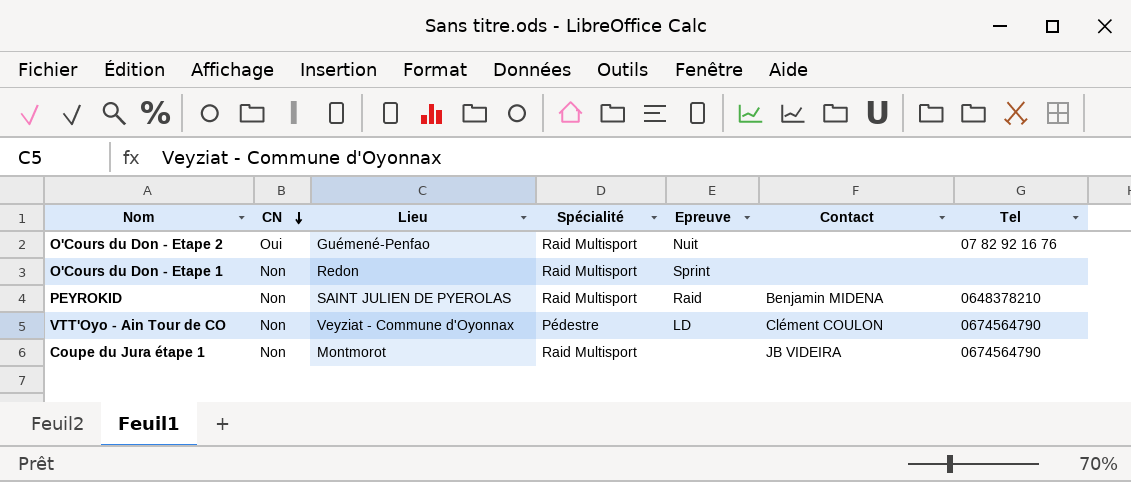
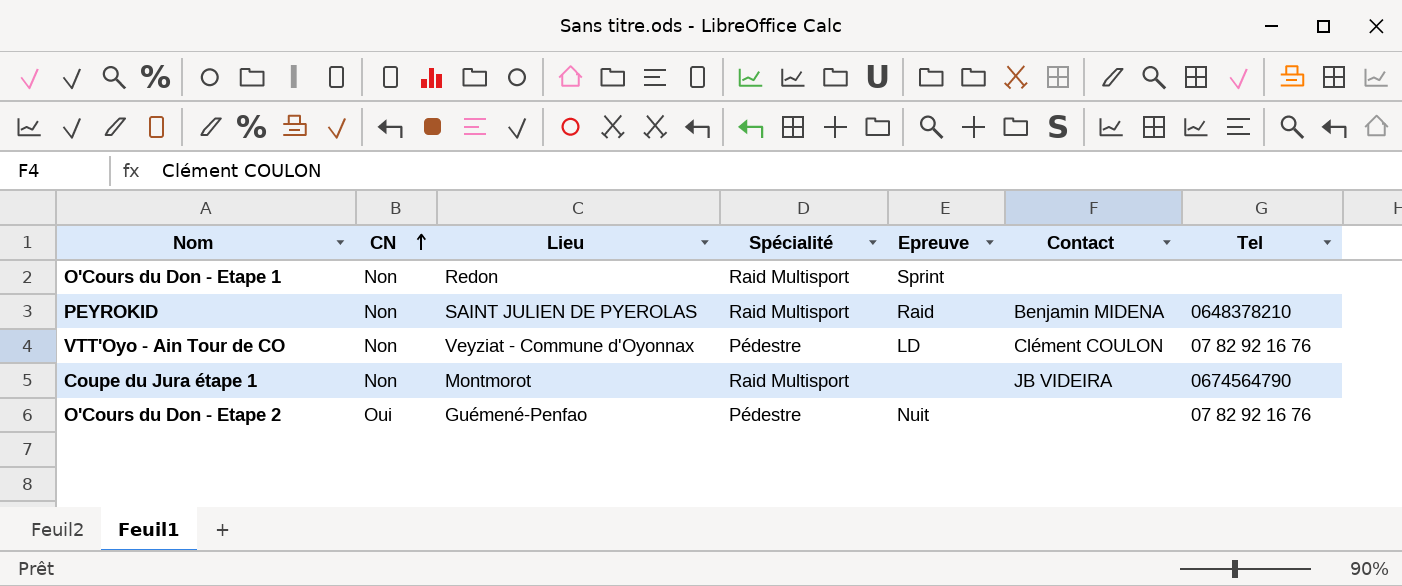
row order: CN descending -> CN ascending
VTT'Oyo - Ain Tour de CO | Tel: 0674564790 -> 07 82 92 16 76
O'Cours du Don - Etape 2 | Spécialité: Raid Multisport -> Pédestre

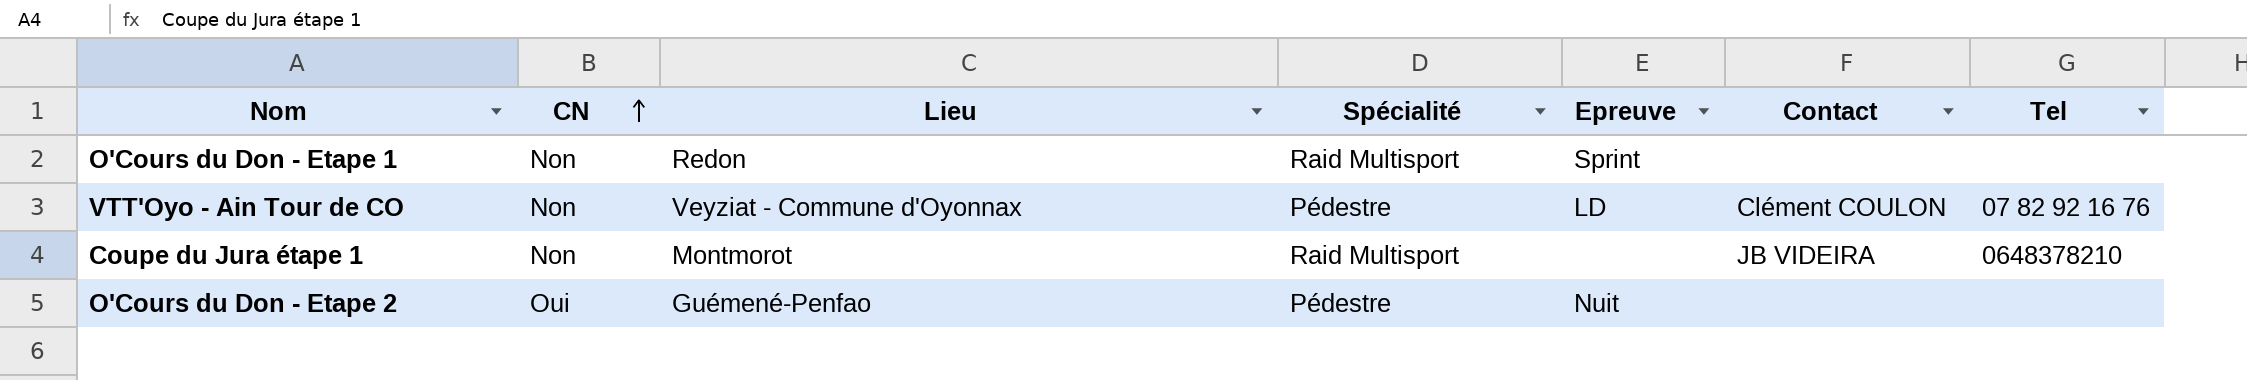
row PEYROKID: Non | SAINT JULIEN DE PYEROLAS | Raid Multisport | Raid | Benjamin MIDENA | 0648378210 -> none
Coupe du Jura étape 1 | Tel: 0674564790 -> 0648378210
O'Cours du Don - Etape 2 | Tel: 07 82 92 16 76 -> none

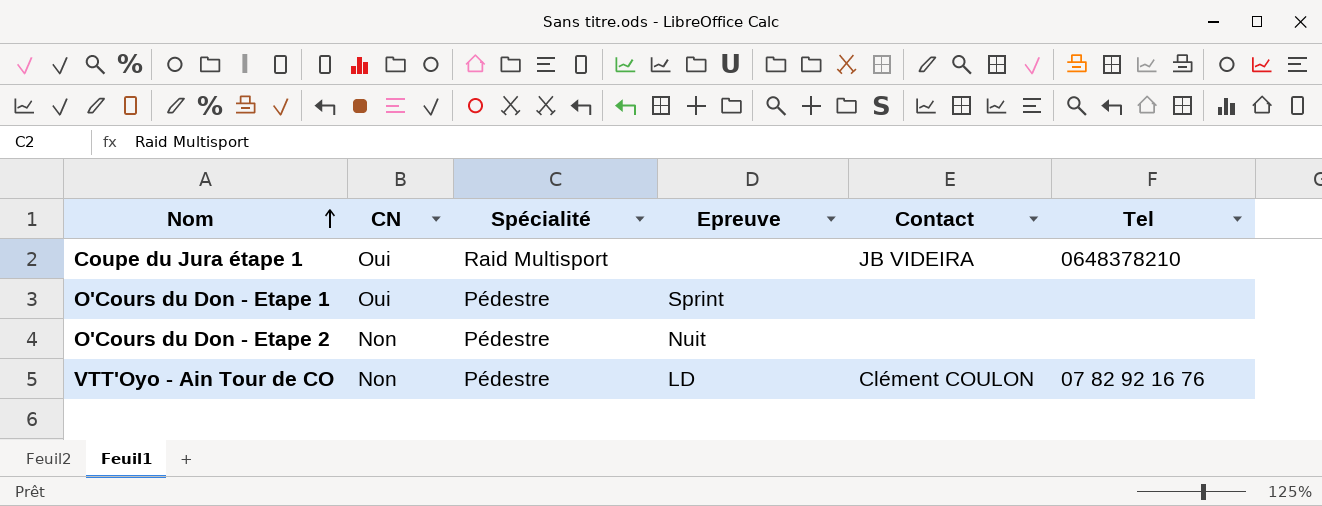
row order: CN ascending -> Nom ascending
column Lieu | position: 3 -> none
Coupe du Jura étape 1 | CN: Non -> Oui
O'Cours du Don - Etape 1 | CN: Non -> Oui
O'Cours du Don - Etape 1 | Spécialité: Raid Multisport -> Pédestre
O'Cours du Don - Etape 2 | CN: Oui -> Non

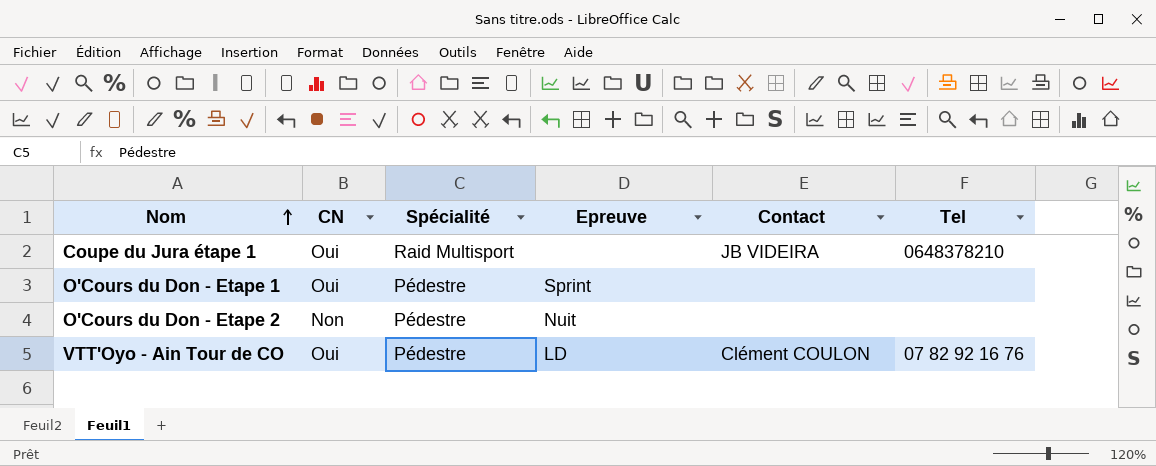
VTT'Oyo - Ain Tour de CO | CN: Non -> Oui

